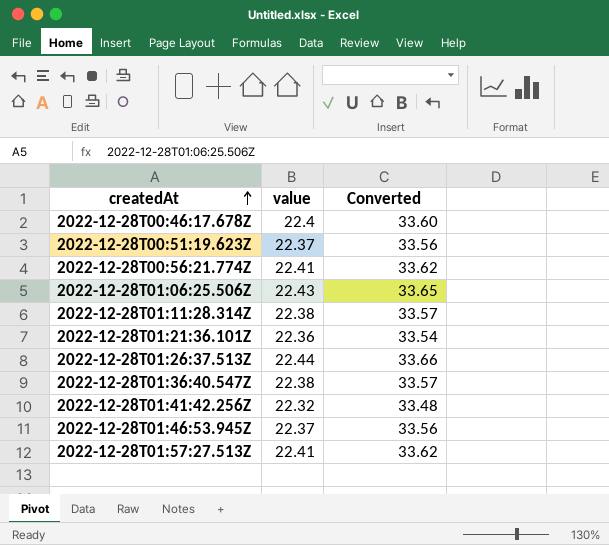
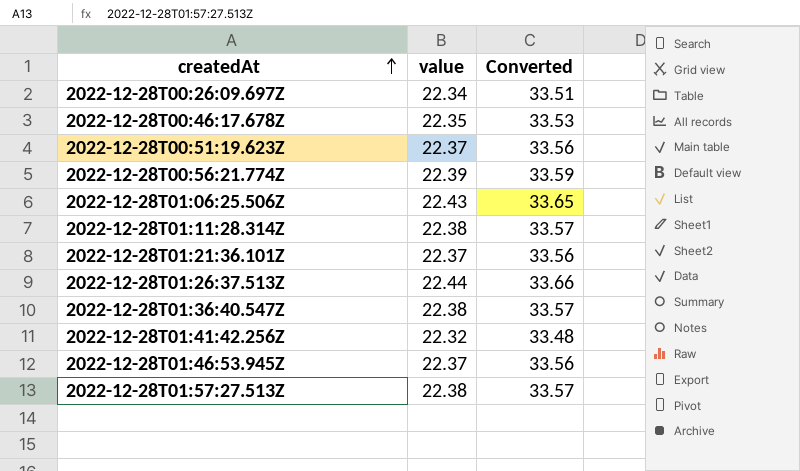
row 2022-12-28T00:26:09.697Z: none -> 22.34 | 33.51
2022-12-28T00:46:17.678Z | value: 22.4 -> 22.35
2022-12-28T00:46:17.678Z | Converted: 33.60 -> 33.53
2022-12-28T00:56:21.774Z | value: 22.41 -> 22.39
2022-12-28T00:56:21.774Z | Converted: 33.62 -> 33.59
2022-12-28T01:21:36.101Z | value: 22.36 -> 22.37
2022-12-28T01:21:36.101Z | Converted: 33.54 -> 33.56
2022-12-28T01:57:27.513Z | value: 22.41 -> 22.38
2022-12-28T01:57:27.513Z | Converted: 33.62 -> 33.57

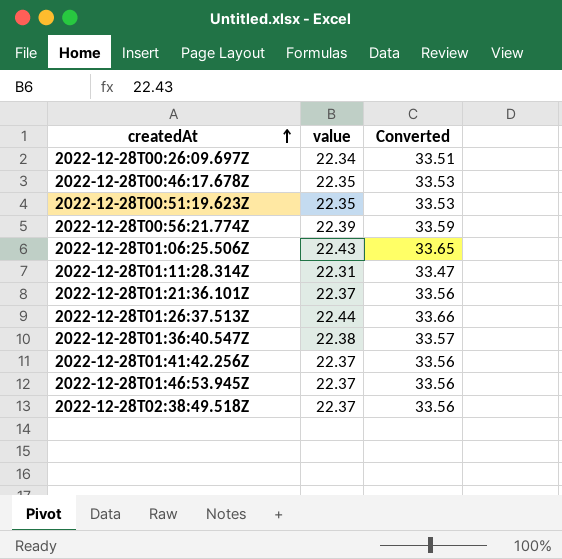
row 2022-12-28T01:57:27.513Z: 22.38 | 33.57 -> none
2022-12-28T00:51:19.623Z | value: 22.37 -> 22.35
2022-12-28T00:51:19.623Z | Converted: 33.56 -> 33.53
2022-12-28T01:11:28.314Z | value: 22.38 -> 22.31
2022-12-28T01:11:28.314Z | Converted: 33.57 -> 33.47
2022-12-28T01:41:42.256Z | value: 22.32 -> 22.37
2022-12-28T01:41:42.256Z | Converted: 33.48 -> 33.56
row 2022-12-28T02:38:49.518Z: none -> 22.37 | 33.56

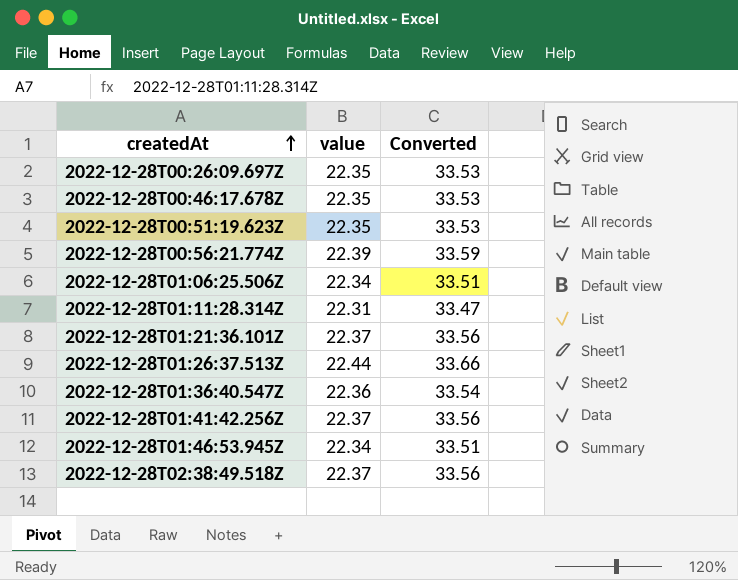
2022-12-28T00:26:09.697Z | value: 22.34 -> 22.35
2022-12-28T00:26:09.697Z | Converted: 33.51 -> 33.53
2022-12-28T01:06:25.506Z | value: 22.43 -> 22.34
2022-12-28T01:06:25.506Z | Converted: 33.65 -> 33.51
2022-12-28T01:36:40.547Z | value: 22.38 -> 22.36
2022-12-28T01:36:40.547Z | Converted: 33.57 -> 33.54
2022-12-28T01:46:53.945Z | value: 22.37 -> 22.34
2022-12-28T01:46:53.945Z | Converted: 33.56 -> 33.51

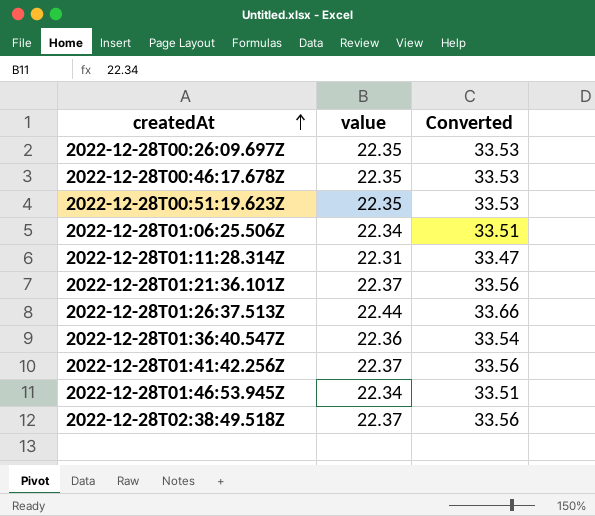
row 2022-12-28T00:56:21.774Z: 22.39 | 33.59 -> none

